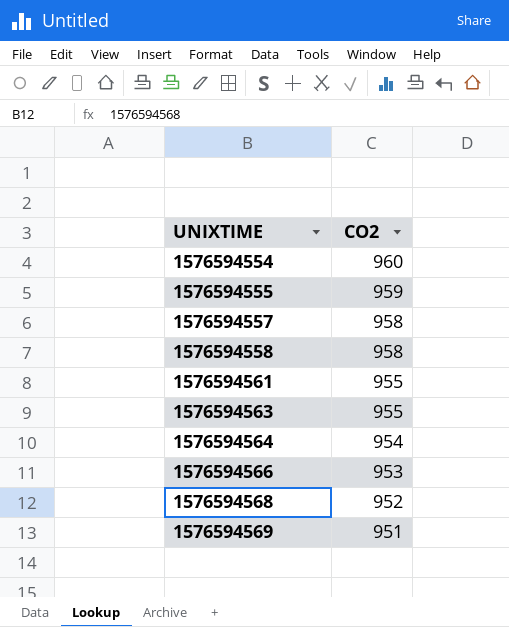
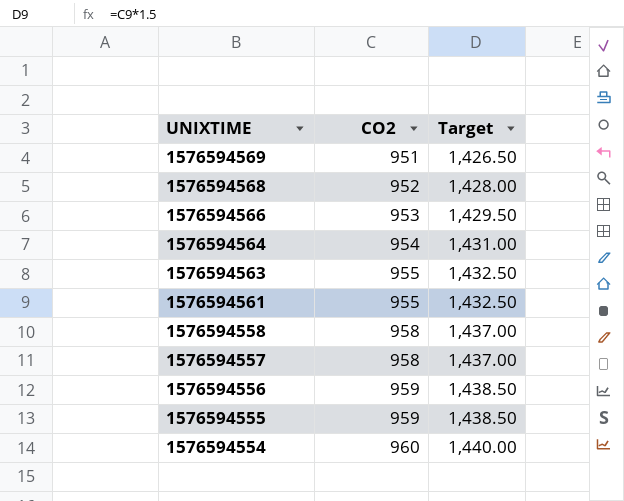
row order: UNIXTIME ascending -> UNIXTIME descending
column Target | formula: none -> [CO2] * 1.5
row 1576594556: none -> 959 | 1,438.50

